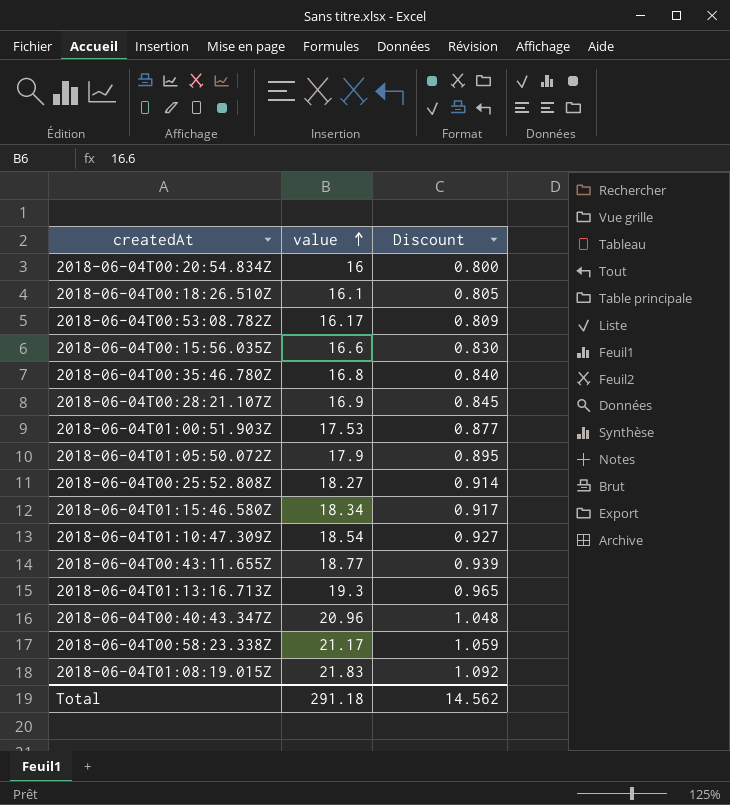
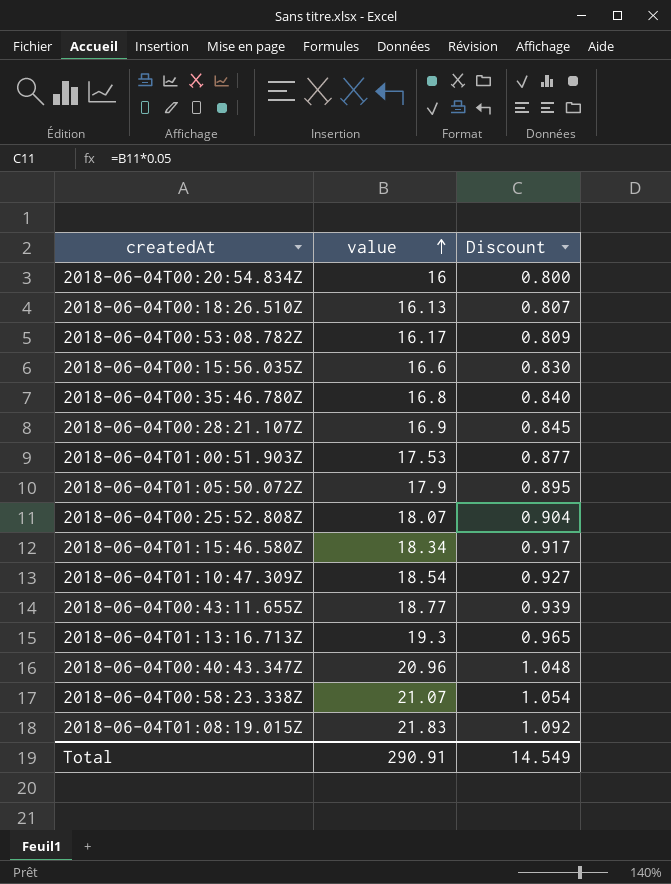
2018-06-04T00:18:26.510Z | value: 16.1 -> 16.13
2018-06-04T00:18:26.510Z | Discount: 0.805 -> 0.807
2018-06-04T00:25:52.808Z | value: 18.27 -> 18.07
2018-06-04T00:25:52.808Z | Discount: 0.914 -> 0.904
2018-06-04T00:58:23.338Z | value: 21.17 -> 21.07
2018-06-04T00:58:23.338Z | Discount: 1.059 -> 1.054
Total | value: 291.18 -> 290.91
Total | Discount: 14.562 -> 14.549

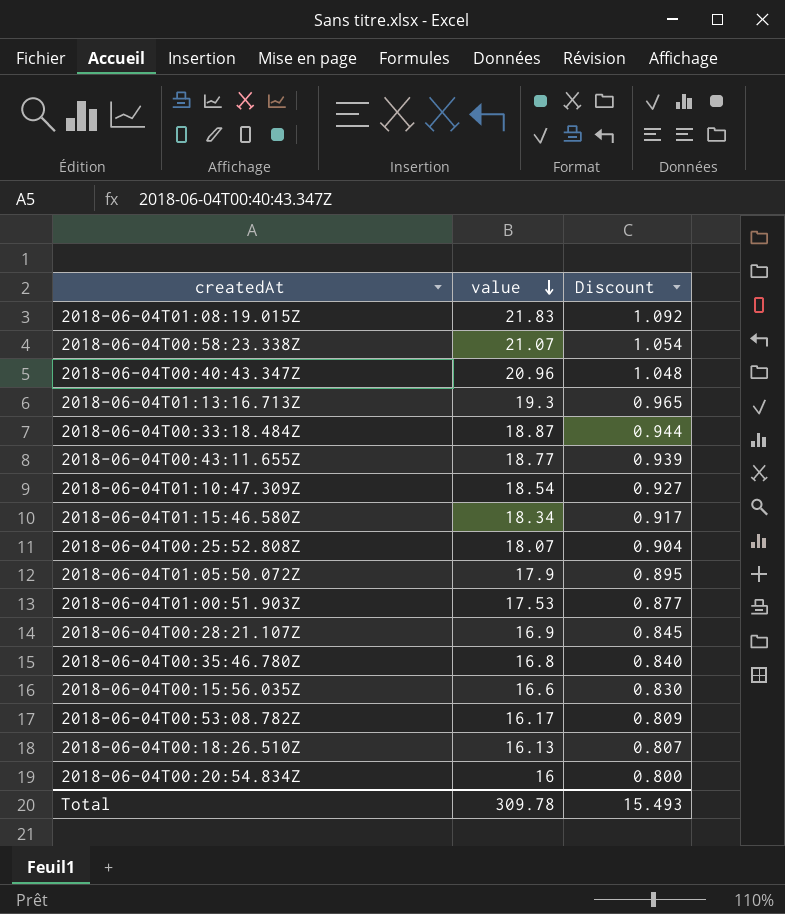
row order: value ascending -> value descending
row 2018-06-04T00:33:18.484Z: none -> 18.87 | 0.944
Total | value: 290.91 -> 309.78
Total | Discount: 14.549 -> 15.493

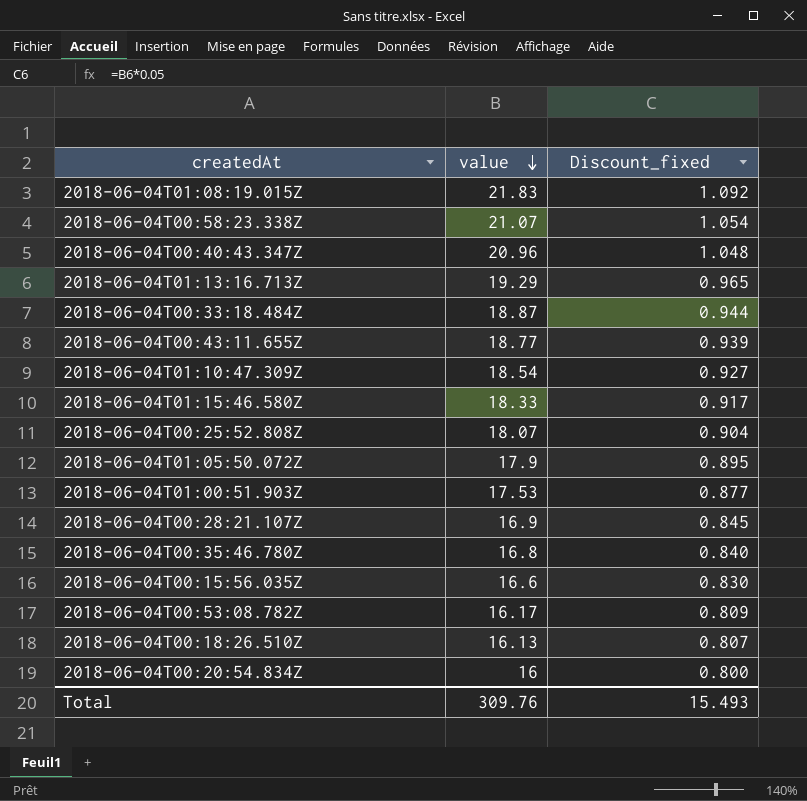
column name: Discount -> Discount_fixed
2018-06-04T01:13:16.713Z | value: 19.3 -> 19.29
2018-06-04T01:15:46.580Z | value: 18.34 -> 18.33
Total | value: 309.78 -> 309.76

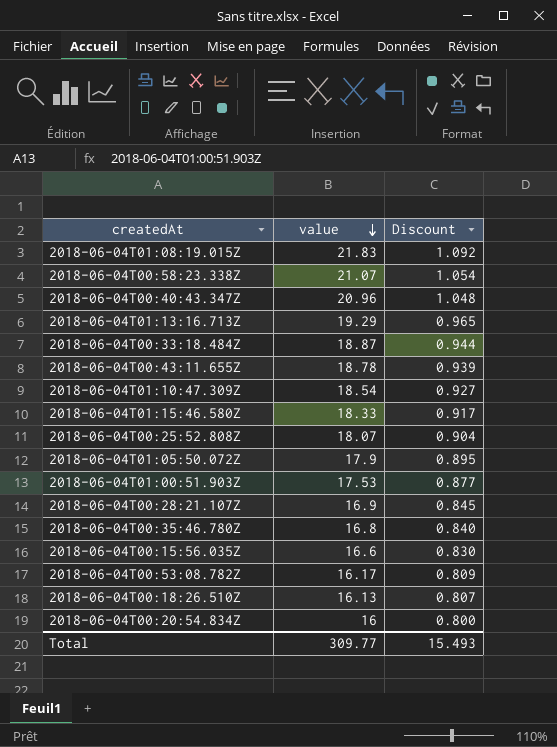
column name: Discount_fixed -> Discount
2018-06-04T00:43:11.655Z | value: 18.77 -> 18.78
Total | value: 309.76 -> 309.77

